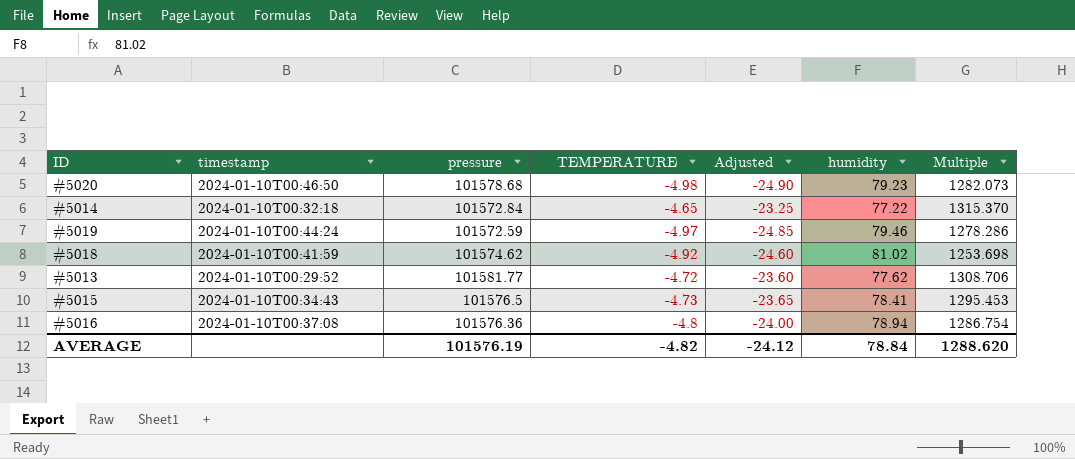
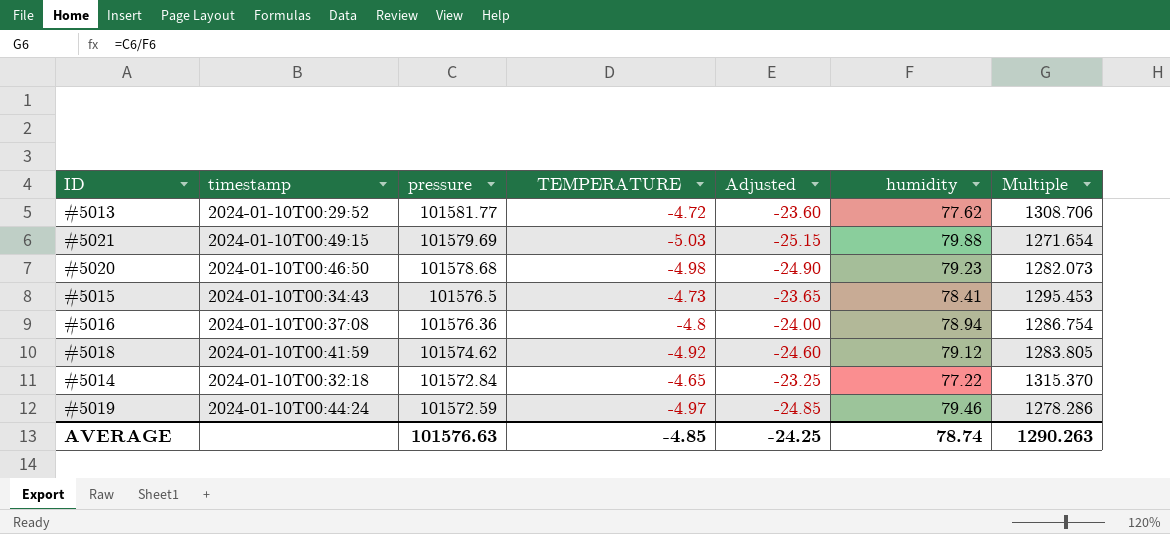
row order: none -> pressure descending
row #5021: none -> 2024-01-10T00:49:15 | 101579.69 | -5.03 | -25.15 | 79.88 | 1271.654
#5018 | humidity: 81.02 -> 79.12
#5018 | Multiple: 1253.698 -> 1283.805
AVERAGE | pressure: 101576.19 -> 101576.63
AVERAGE | TEMPERATURE: -4.82 -> -4.85
AVERAGE | Adjusted: -24.12 -> -24.25
AVERAGE | humidity: 78.84 -> 78.74
AVERAGE | Multiple: 1288.620 -> 1290.263

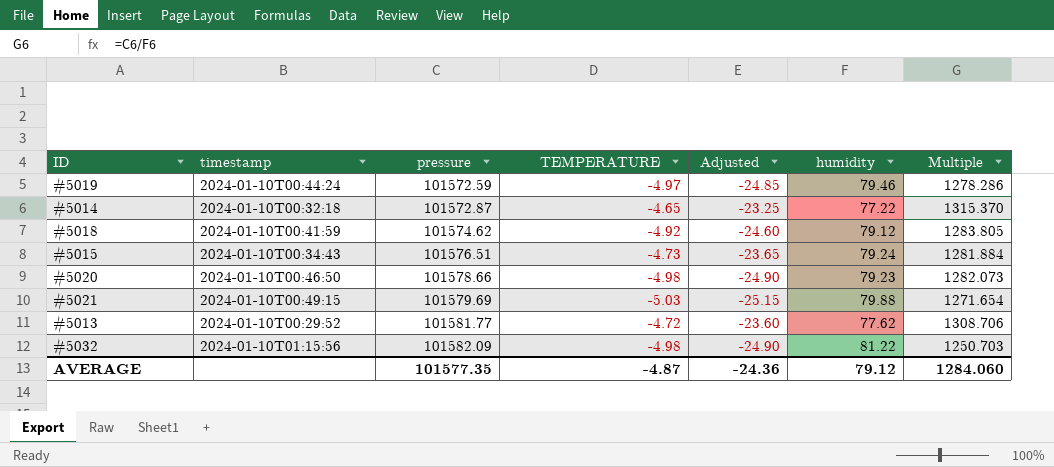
row order: pressure descending -> pressure ascending
row #5016: 2024-01-10T00:37:08 | 101576.36 | -4.8 | -24.00 | 78.94 | 1286.754 -> none
#5014 | pressure: 101572.84 -> 101572.87
#5015 | pressure: 101576.5 -> 101576.51
#5015 | humidity: 78.41 -> 79.24
#5015 | Multiple: 1295.453 -> 1281.884
#5020 | pressure: 101578.68 -> 101578.66
row #5032: none -> 2024-01-10T01:15:56 | 101582.09 | -4.98 | -24.90 | 81.22 | 1250.703
AVERAGE | pressure: 101576.63 -> 101577.35
AVERAGE | TEMPERATURE: -4.85 -> -4.87
AVERAGE | Adjusted: -24.25 -> -24.36
AVERAGE | humidity: 78.74 -> 79.12
AVERAGE | Multiple: 1290.263 -> 1284.060

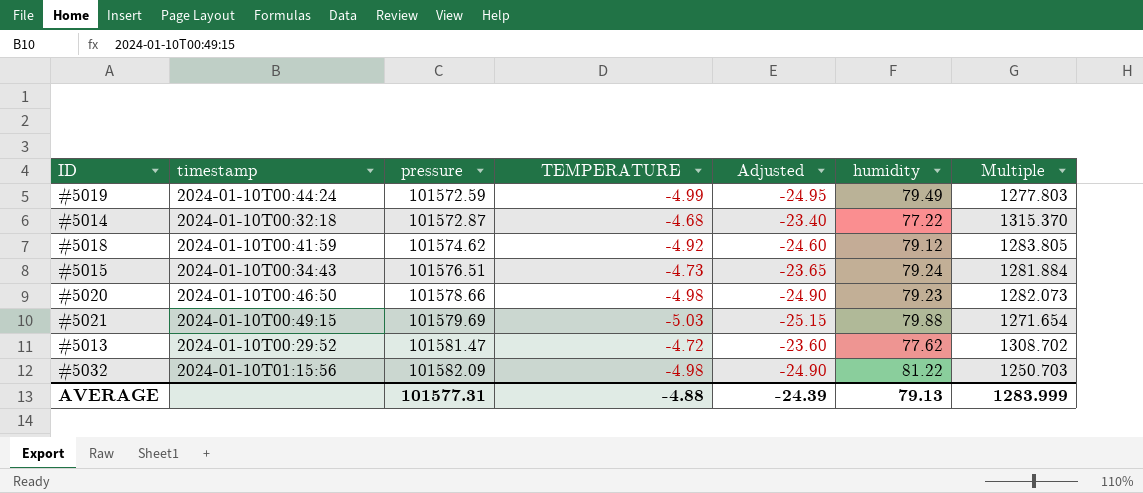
#5019 | TEMPERATURE: -4.97 -> -4.99
#5019 | Adjusted: -24.85 -> -24.95
#5019 | humidity: 79.46 -> 79.49
#5019 | Multiple: 1278.286 -> 1277.803
#5014 | TEMPERATURE: -4.65 -> -4.68
#5014 | Adjusted: -23.25 -> -23.40
#5013 | pressure: 101581.77 -> 101581.47
#5013 | Multiple: 1308.706 -> 1308.702
AVERAGE | pressure: 101577.35 -> 101577.31
AVERAGE | TEMPERATURE: -4.87 -> -4.88
AVERAGE | Adjusted: -24.36 -> -24.39
AVERAGE | humidity: 79.12 -> 79.13
AVERAGE | Multiple: 1284.060 -> 1283.999

